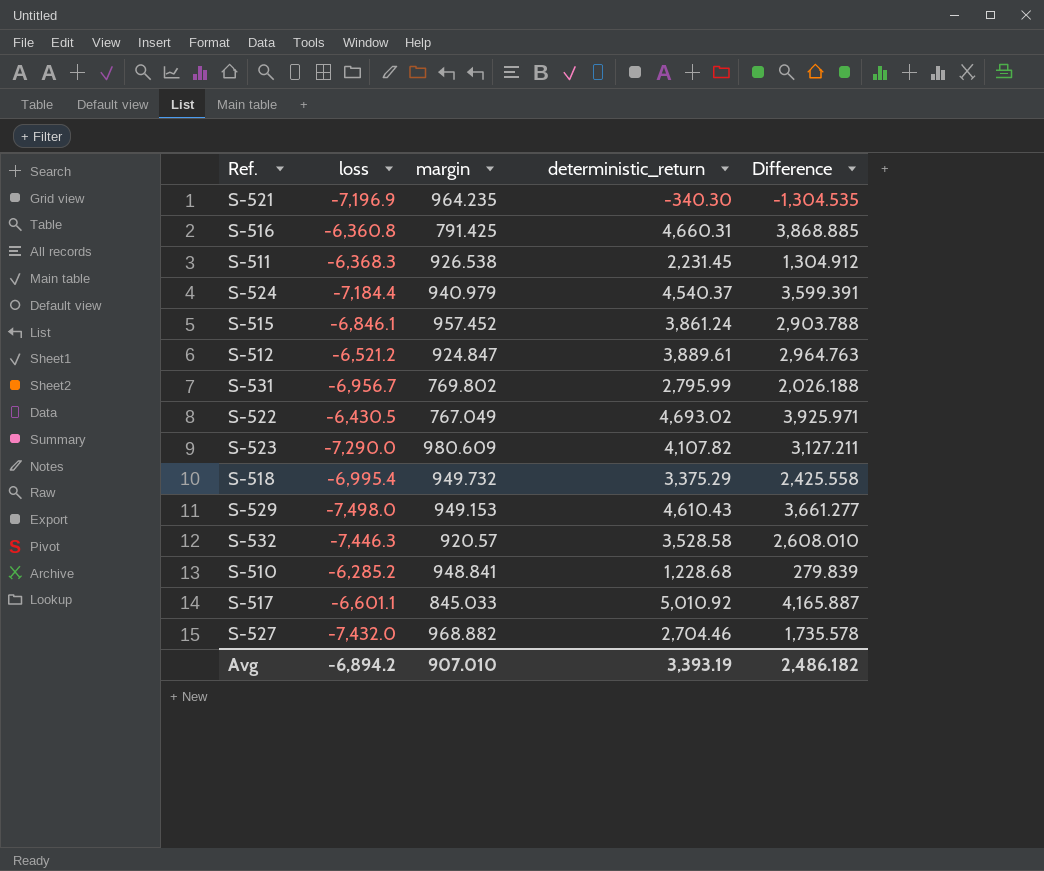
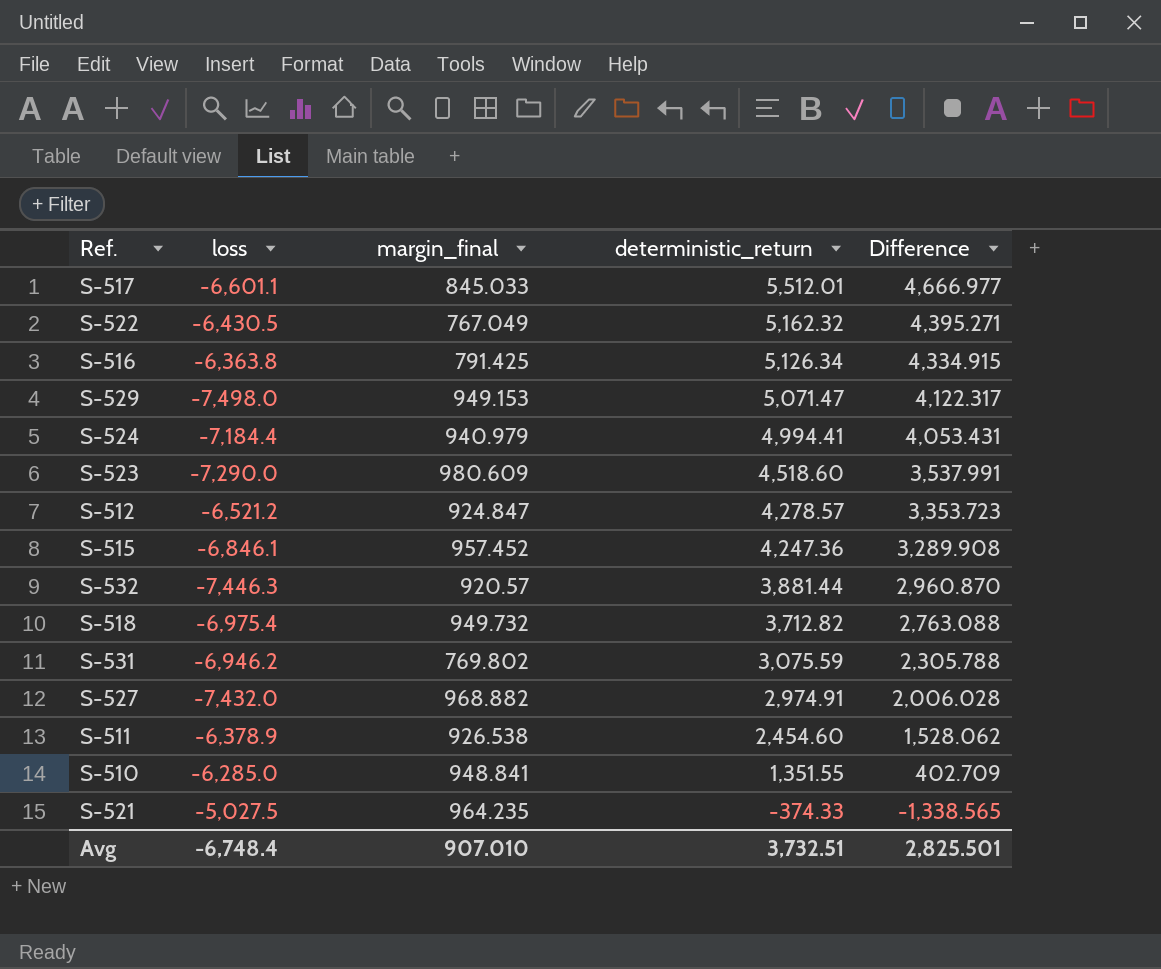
row order: none -> deterministic_return descending
column name: margin -> margin_final
S-517 | deterministic_return: 5,010.92 -> 5,512.01
S-517 | Difference: 4,165.887 -> 4,666.977
S-522 | deterministic_return: 4,693.02 -> 5,162.32
S-522 | Difference: 3,925.971 -> 4,395.271
S-516 | loss: -6,360.8 -> -6,363.8
S-516 | deterministic_return: 4,660.31 -> 5,126.34
S-516 | Difference: 3,868.885 -> 4,334.915
S-529 | deterministic_return: 4,610.43 -> 5,071.47
S-529 | Difference: 3,661.277 -> 4,122.317
S-524 | deterministic_return: 4,540.37 -> 4,994.41
S-524 | Difference: 3,599.391 -> 4,053.431
S-523 | deterministic_return: 4,107.82 -> 4,518.60
S-523 | Difference: 3,127.211 -> 3,537.991
S-512 | deterministic_return: 3,889.61 -> 4,278.57
S-512 | Difference: 2,964.763 -> 3,353.723
S-515 | deterministic_return: 3,861.24 -> 4,247.36
S-515 | Difference: 2,903.788 -> 3,289.908
S-532 | deterministic_return: 3,528.58 -> 3,881.44
S-532 | Difference: 2,608.010 -> 2,960.870
S-518 | loss: -6,995.4 -> -6,975.4
S-518 | deterministic_return: 3,375.29 -> 3,712.82
S-518 | Difference: 2,425.558 -> 2,763.088
S-531 | loss: -6,956.7 -> -6,946.2
S-531 | deterministic_return: 2,795.99 -> 3,075.59
S-531 | Difference: 2,026.188 -> 2,305.788
S-527 | deterministic_return: 2,704.46 -> 2,974.91
S-527 | Difference: 1,735.578 -> 2,006.028
S-511 | loss: -6,368.3 -> -6,378.9
S-511 | deterministic_return: 2,231.45 -> 2,454.60
S-511 | Difference: 1,304.912 -> 1,528.062
S-510 | loss: -6,285.2 -> -6,285.0
S-510 | deterministic_return: 1,228.68 -> 1,351.55
S-510 | Difference: 279.839 -> 402.709
S-521 | loss: -7,196.9 -> -5,027.5
S-521 | deterministic_return: -340.30 -> -374.33
S-521 | Difference: -1,304.535 -> -1,338.565
Avg | loss: -6,894.2 -> -6,748.4
Avg | deterministic_return: 3,393.19 -> 3,732.51
Avg | Difference: 2,486.182 -> 2,825.501

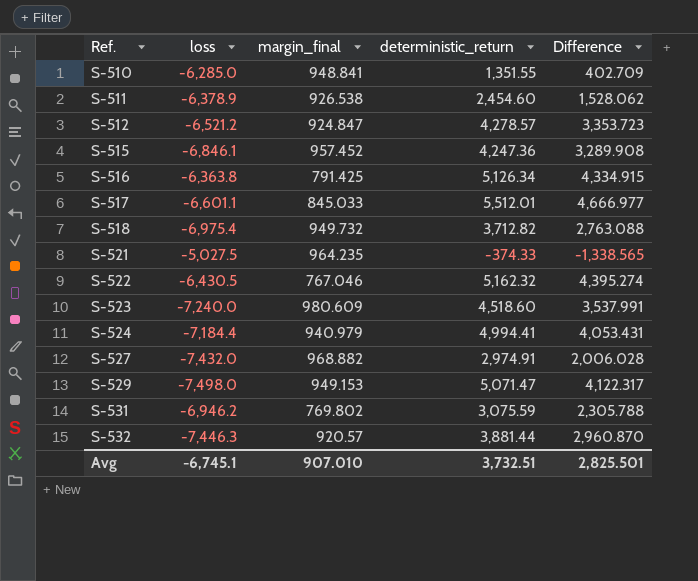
row order: deterministic_return descending -> Ref. ascending
S-522 | margin_final: 767.049 -> 767.046
S-522 | Difference: 4,395.271 -> 4,395.274
S-523 | loss: -7,290.0 -> -7,240.0
Avg | loss: -6,748.4 -> -6,745.1

